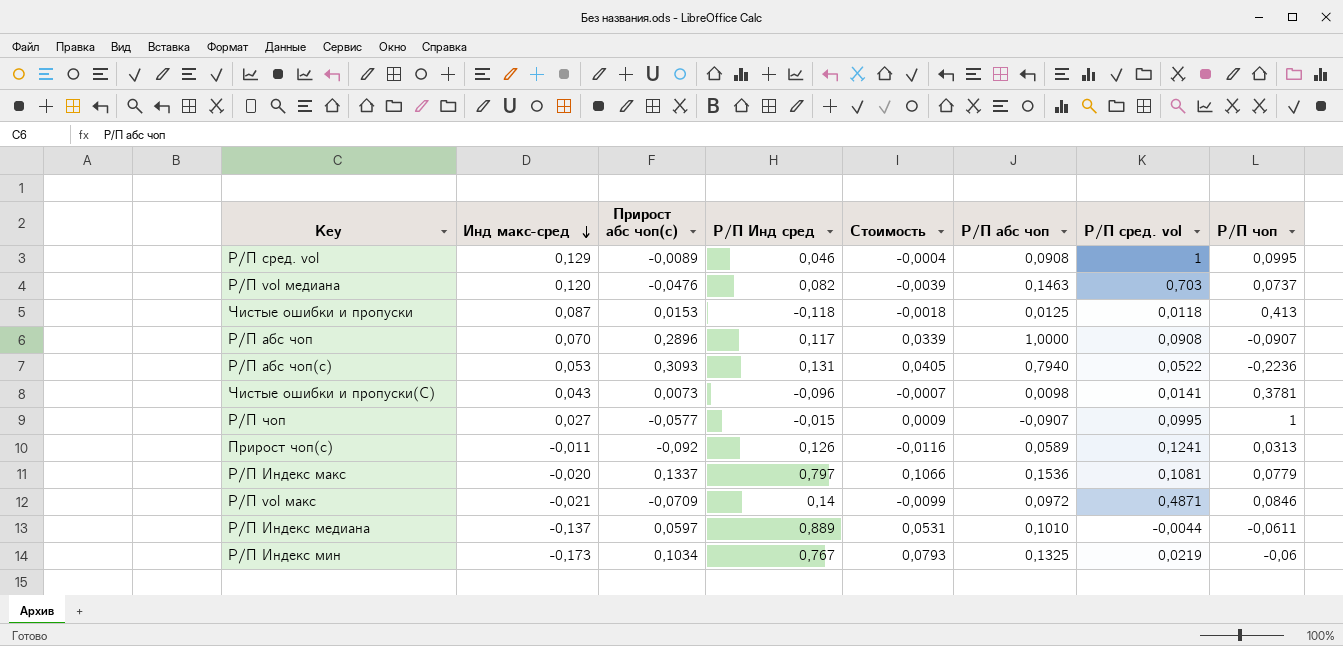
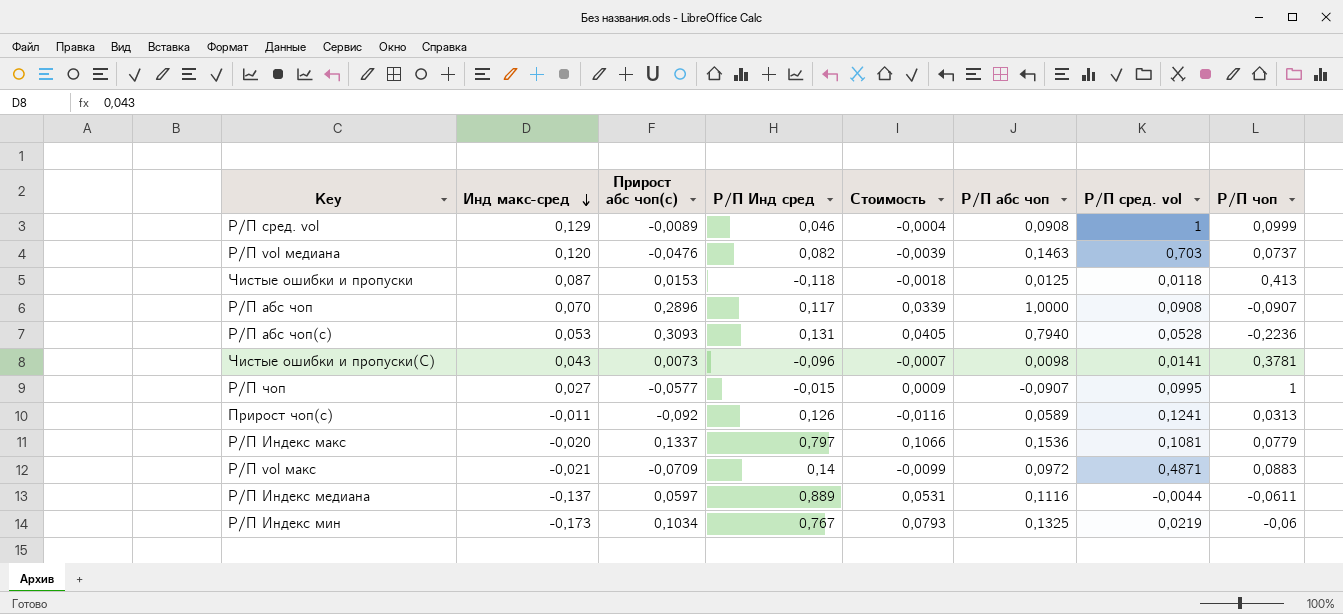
Р/П сред. vol | Р/П чоп: 0,0995 -> 0,0999
Р/П абс чоп(с) | Р/П сред. vol: 0,0522 -> 0,0528
Р/П vol макс | Р/П чоп: 0,0846 -> 0,0883
Р/П Индекс медиана | Р/П абс чоп: 0,1010 -> 0,1116

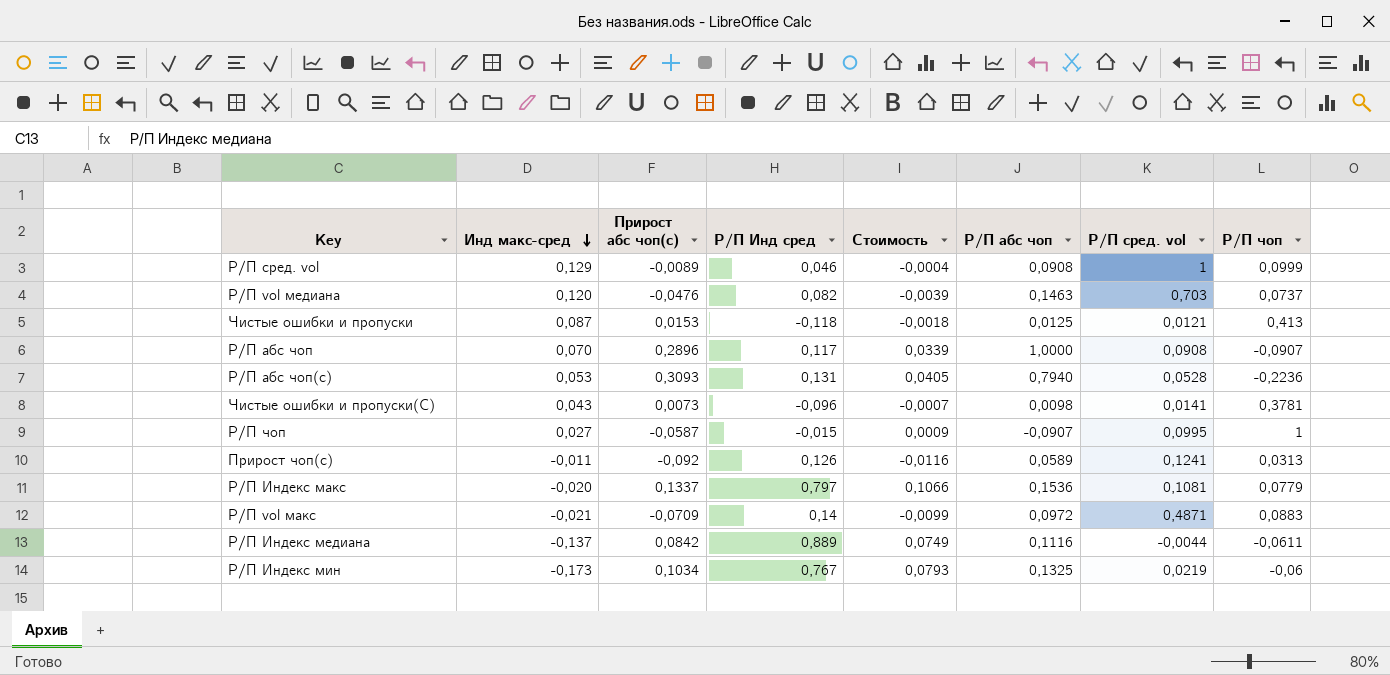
Чистые ошибки и пропуски | Р/П сред. vol: 0,0118 -> 0,0121
Р/П чоп | Прирост абс чоп(с): -0,0577 -> -0,0587
Р/П Индекс медиана | Прирост абс чоп(с): 0,0597 -> 0,0842
Р/П Индекс медиана | Стоимость: 0,0531 -> 0,0749

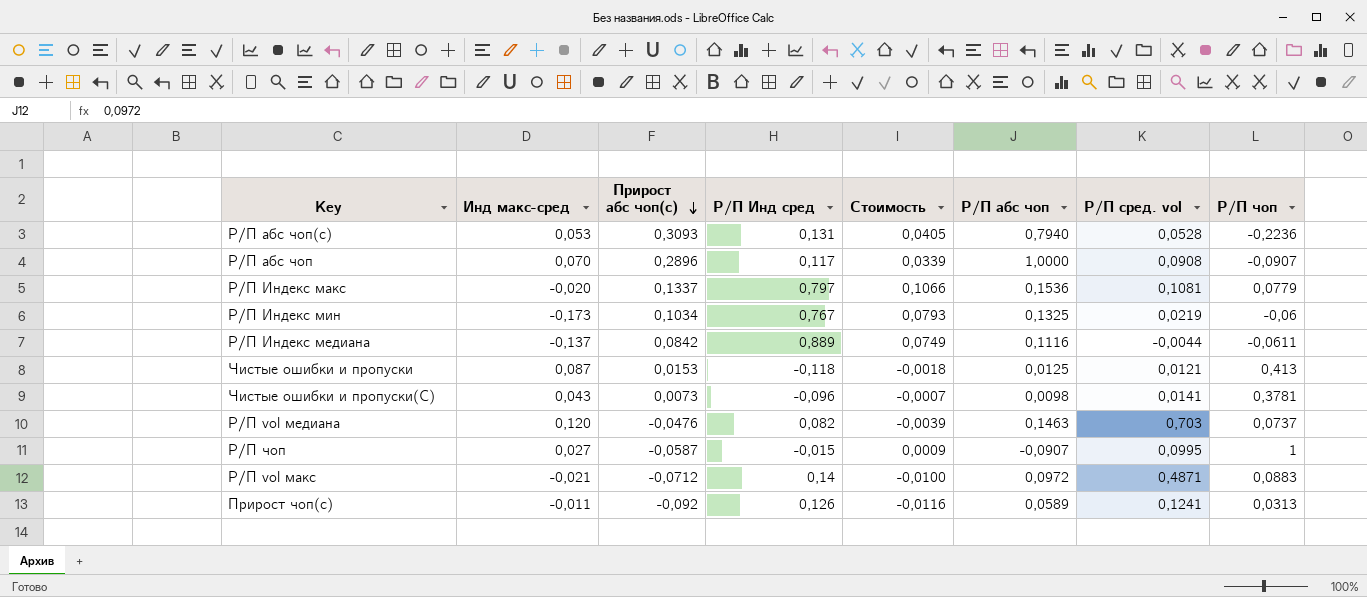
row order: Инд макс-сред descending -> Прирост абс чоп(с) descending
row Р/П сред. vol: 0,129 | -0,0089 | 0,046 | -0,0004 | 0,0908 | 1 | 0,0999 -> none
Р/П vol макс | Прирост абс чоп(с): -0,0709 -> -0,0712
Р/П vol макс | Стоимость: -0,0099 -> -0,0100

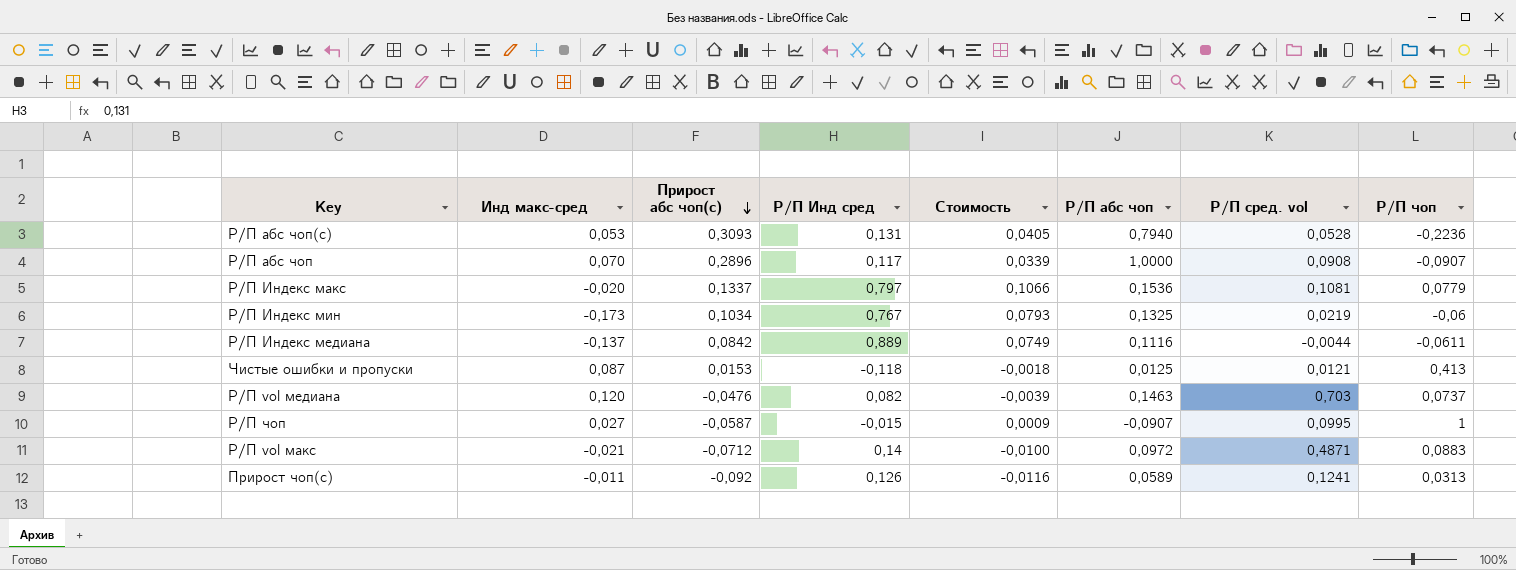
row Чистые ошибки и пропуски(С): 0,043 | 0,0073 | -0,096 | -0,0007 | 0,0098 | 0,0141 | 0,3781 -> none

